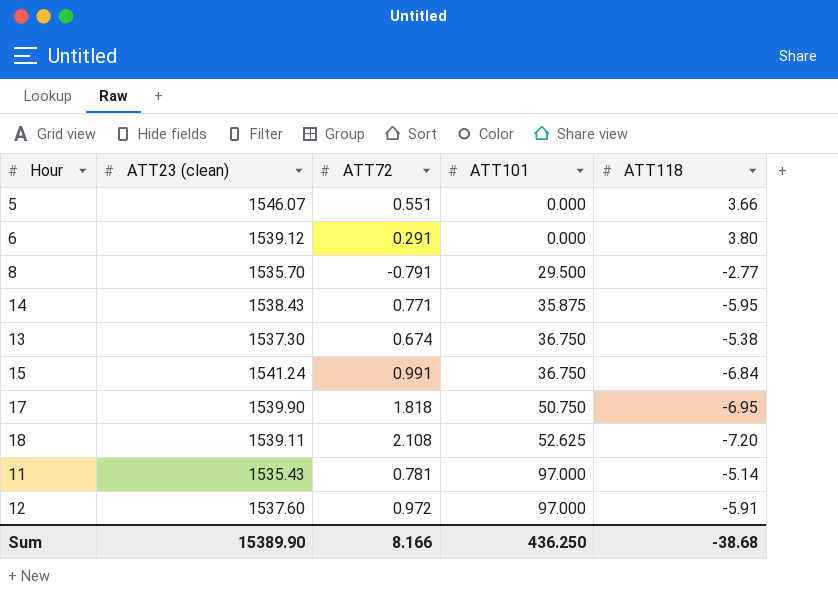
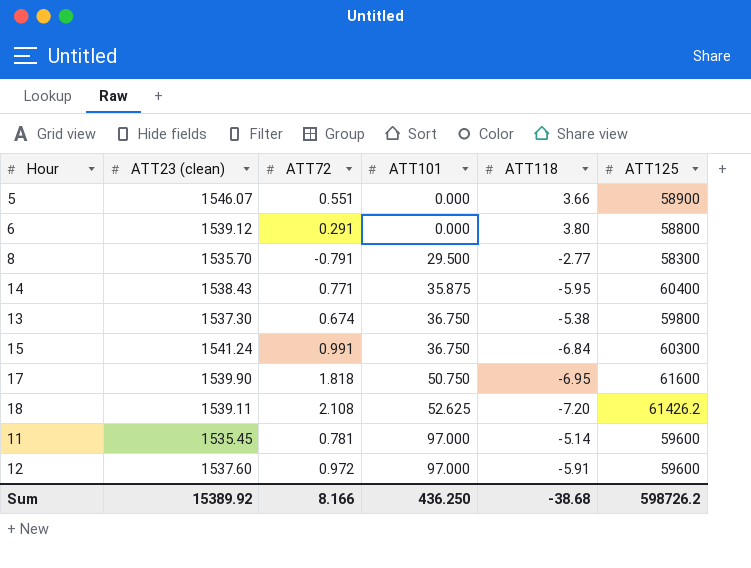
column ATT125 | position: none -> 6
11 | ATT23 (clean): 1535.43 -> 1535.45
Sum | ATT23 (clean): 15389.90 -> 15389.92

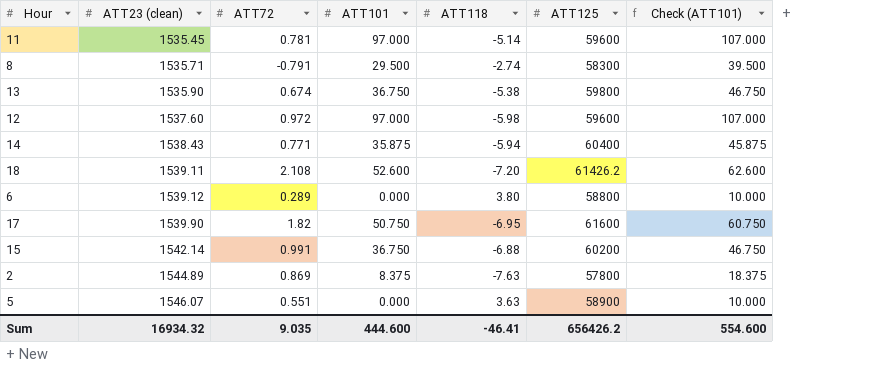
row order: ATT101 ascending -> ATT23 (clean) ascending
column Check (ATT101) | formula: none -> [ATT101] + 10
8 | ATT23 (clean): 1535.70 -> 1535.71
8 | ATT118: -2.77 -> -2.74
13 | ATT23 (clean): 1537.30 -> 1535.90
12 | ATT118: -5.91 -> -5.98
14 | ATT118: -5.95 -> -5.94
18 | ATT101: 52.625 -> 52.600
6 | ATT72: 0.291 -> 0.289
17 | ATT72: 1.818 -> 1.82
15 | ATT23 (clean): 1541.24 -> 1542.14
15 | ATT118: -6.84 -> -6.88
15 | ATT125: 60300 -> 60200
row 2: none -> 1544.89 | 0.869 | 8.375 | -7.63 | 57800 | 18.375
5 | ATT118: 3.66 -> 3.63
Sum | ATT23 (clean): 15389.92 -> 16934.32
Sum | ATT72: 8.166 -> 9.035
Sum | ATT101: 436.250 -> 444.600
Sum | ATT118: -38.68 -> -46.41
Sum | ATT125: 598726.2 -> 656426.2

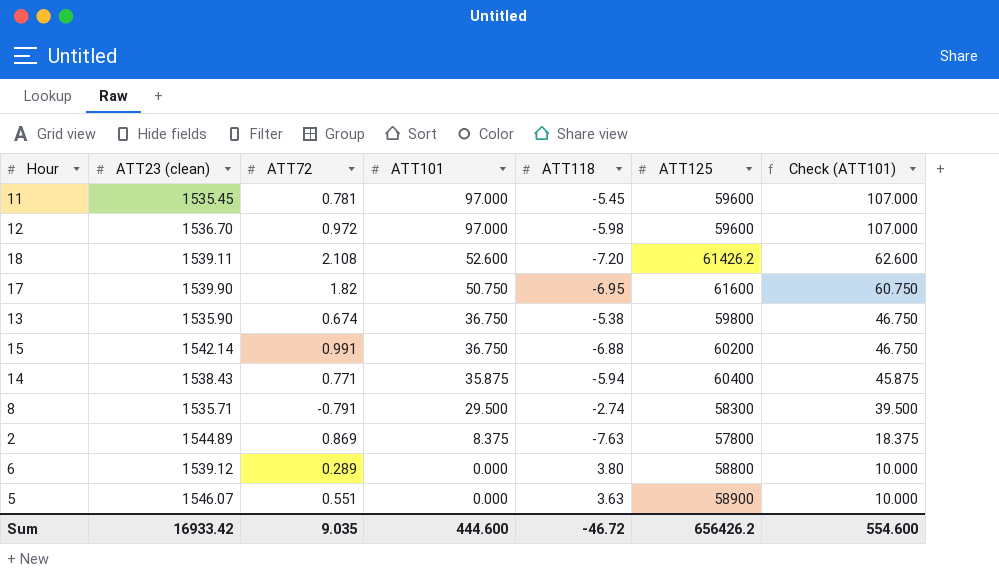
row order: ATT23 (clean) ascending -> ATT101 descending
11 | ATT118: -5.14 -> -5.45
12 | ATT23 (clean): 1537.60 -> 1536.70
Sum | ATT23 (clean): 16934.32 -> 16933.42
Sum | ATT118: -46.41 -> -46.72

